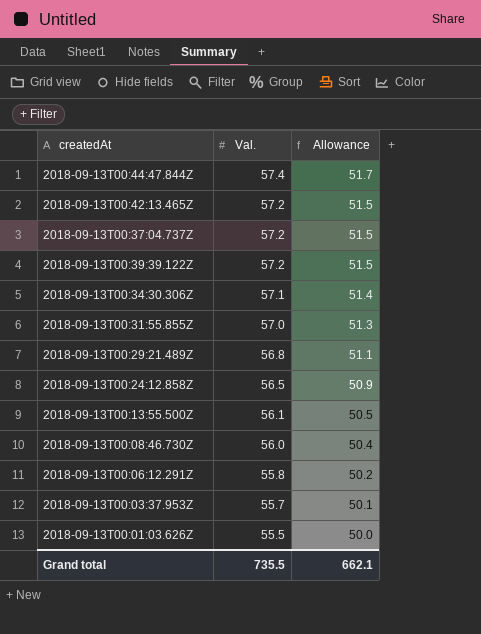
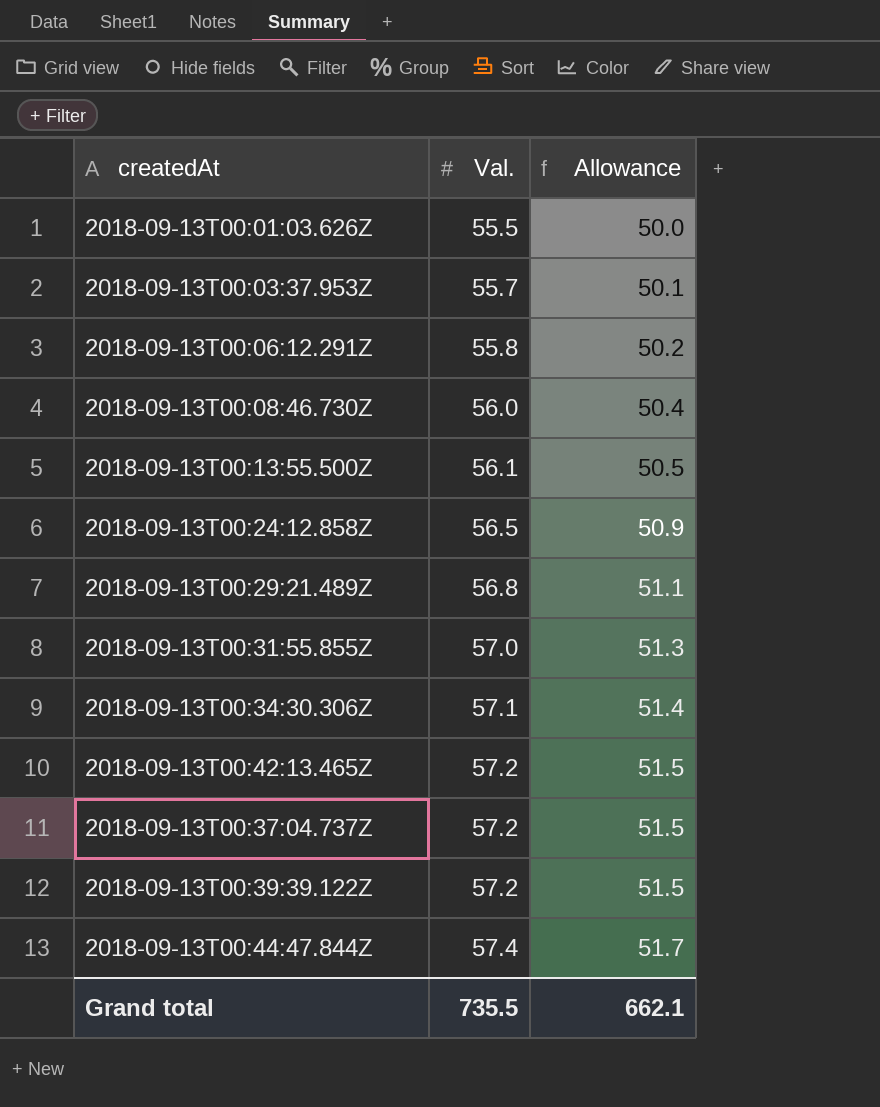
row order: Val. descending -> Val. ascending

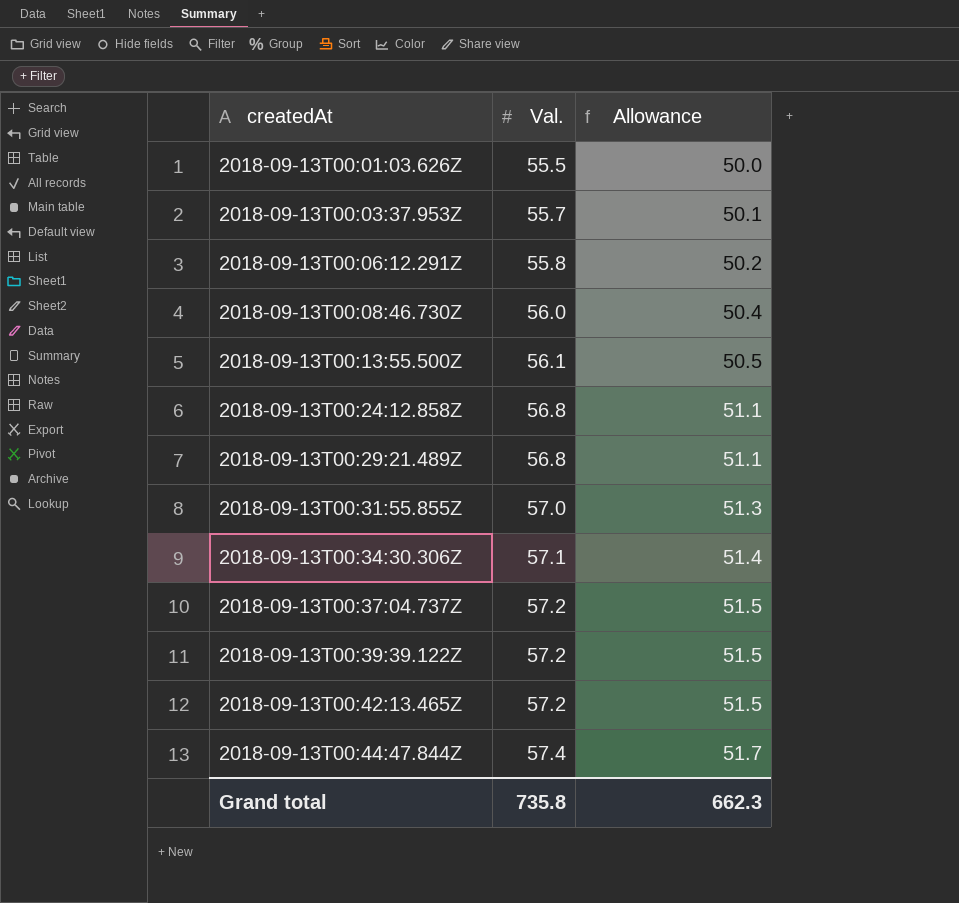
row order: Val. ascending -> createdAt ascending
2018-09-13T00:24:12.858Z | Val.: 56.5 -> 56.8
2018-09-13T00:24:12.858Z | Allowance: 50.9 -> 51.1
Grand total | Val.: 735.5 -> 735.8
Grand total | Allowance: 662.1 -> 662.3

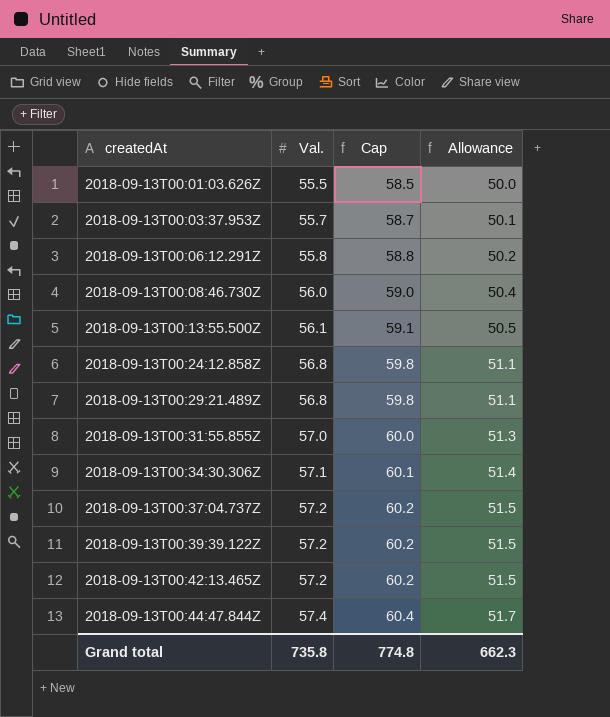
column Cap | formula: none -> [Val.] + 3

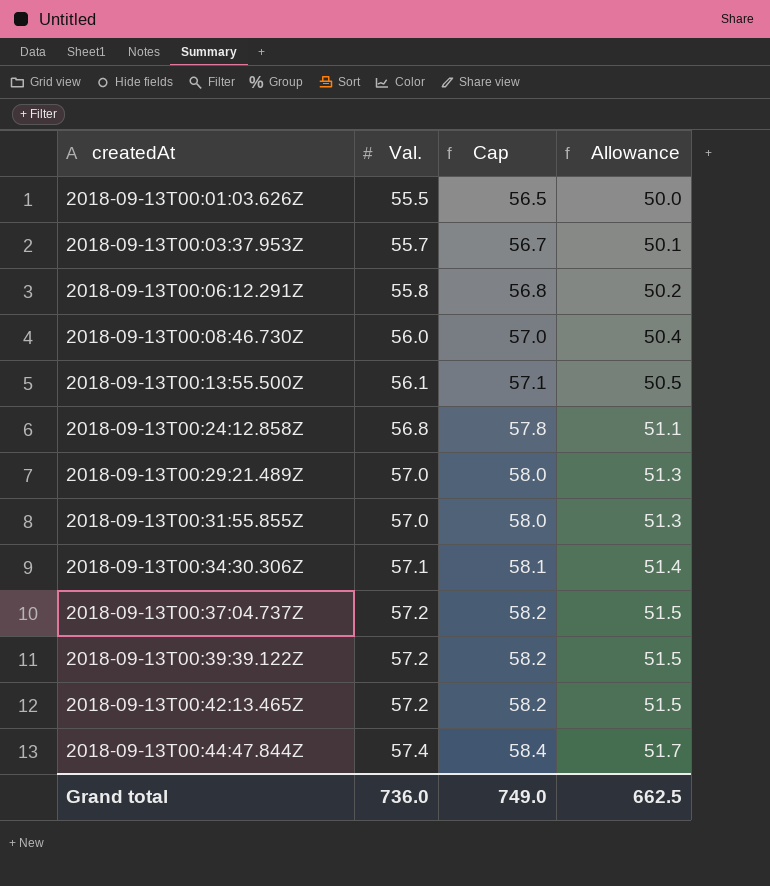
column Cap | formula: [Val.] + 3 -> [Val.] + 1
2018-09-13T00:29:21.489Z | Val.: 56.8 -> 57.0
2018-09-13T00:29:21.489Z | Allowance: 51.1 -> 51.3
Grand total | Val.: 735.8 -> 736.0
Grand total | Cap: 774.8 -> 749.0
Grand total | Allowance: 662.3 -> 662.5

